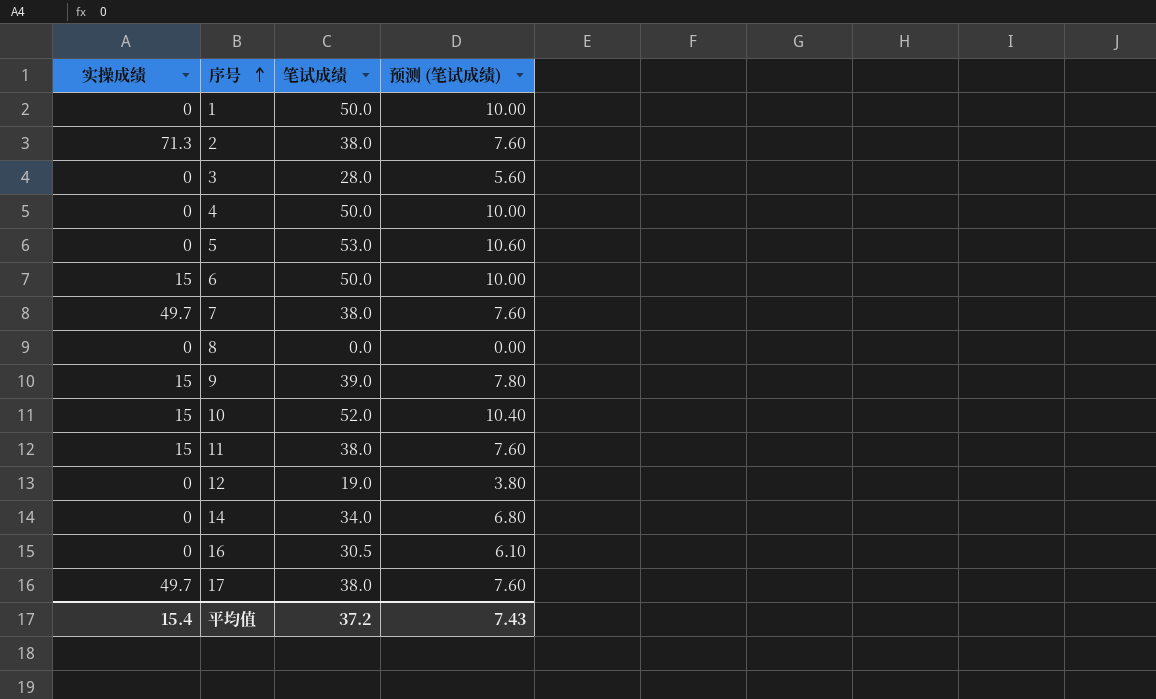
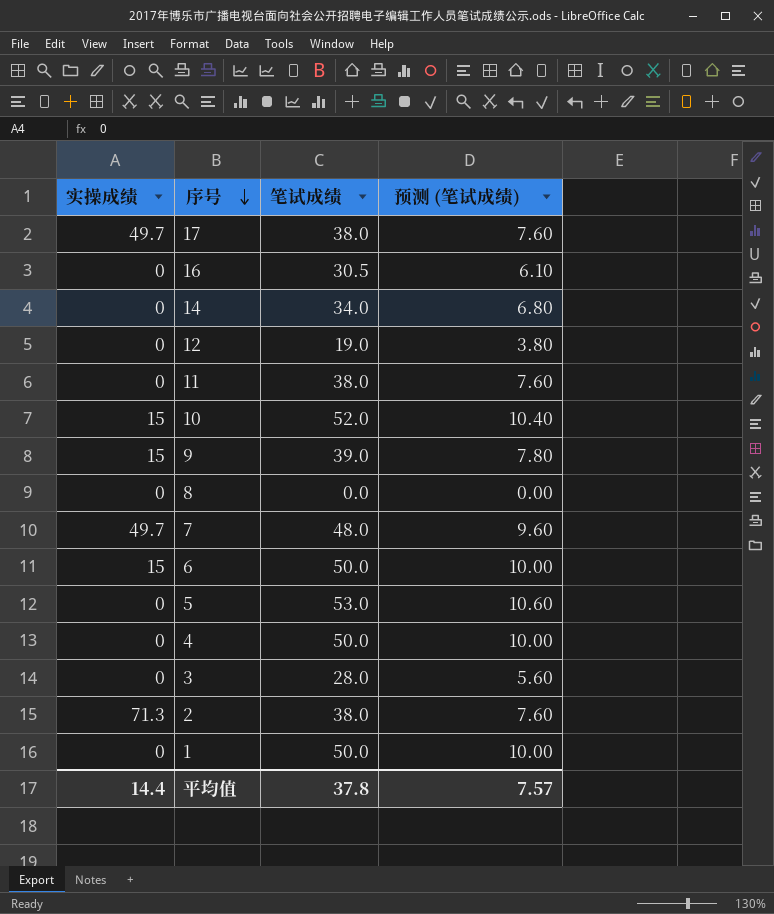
row order: 序号 ascending -> 序号 descending
11 | 实操成绩: 15 -> 0
7 | 笔试成绩: 38.0 -> 48.0
7 | 预测 (笔试成绩): 7.60 -> 9.60
平均值 | 实操成绩: 15.4 -> 14.4
平均值 | 笔试成绩: 37.2 -> 37.8
平均值 | 预测 (笔试成绩): 7.43 -> 7.57

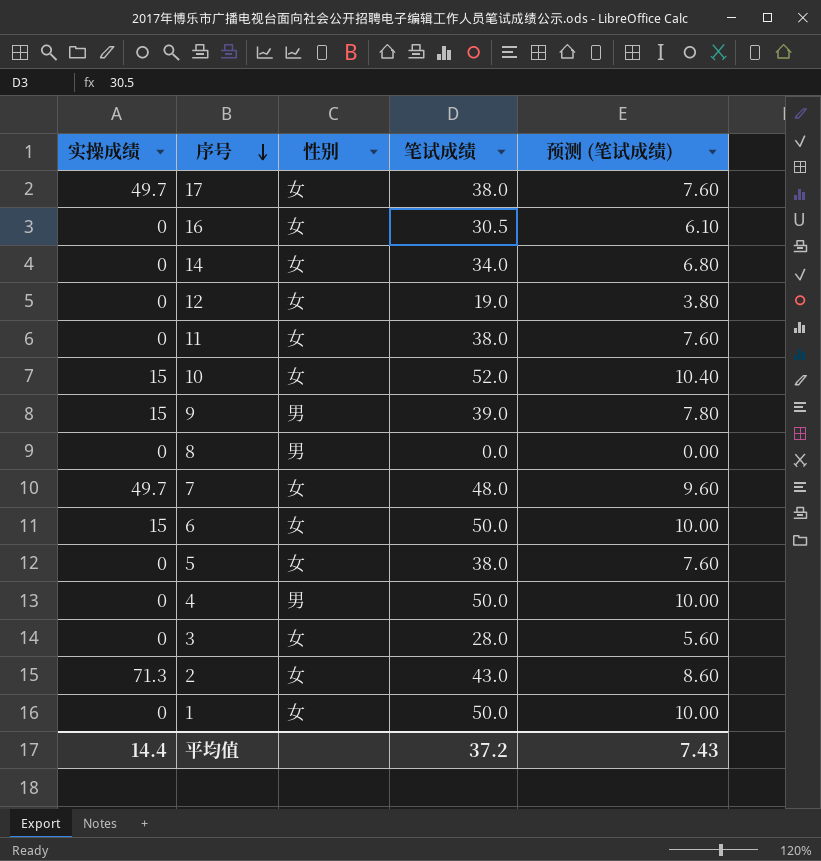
column 性别 | position: none -> 3
5 | 笔试成绩: 53.0 -> 38.0
5 | 预测 (笔试成绩): 10.60 -> 7.60
2 | 笔试成绩: 38.0 -> 43.0
2 | 预测 (笔试成绩): 7.60 -> 8.60
平均值 | 笔试成绩: 37.8 -> 37.2
平均值 | 预测 (笔试成绩): 7.57 -> 7.43

